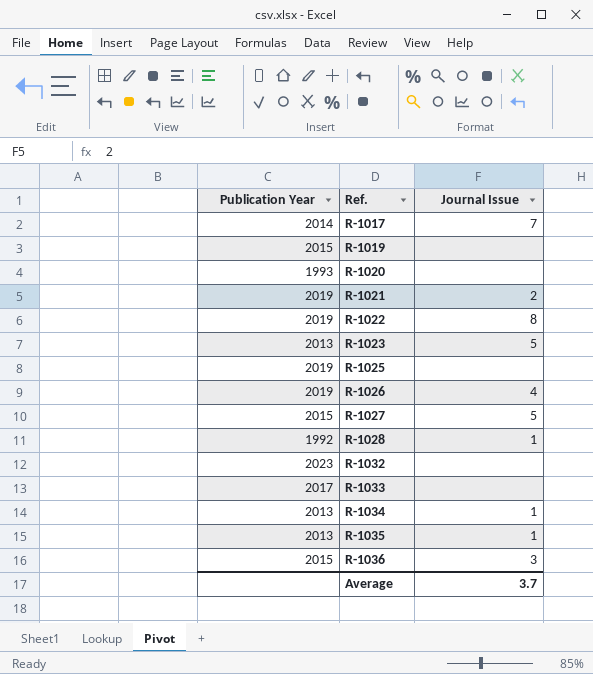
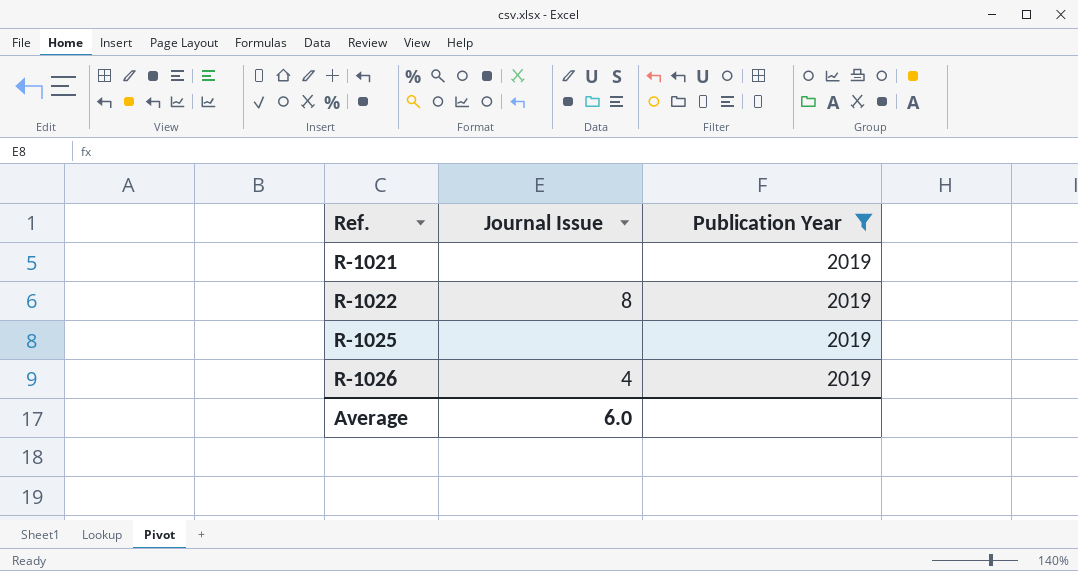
filter: none -> Publication Year = 2019
column Publication Year | position: 1 -> 3
R-1021 | Journal Issue: 2 -> none
Average | Journal Issue: 3.7 -> 6.0

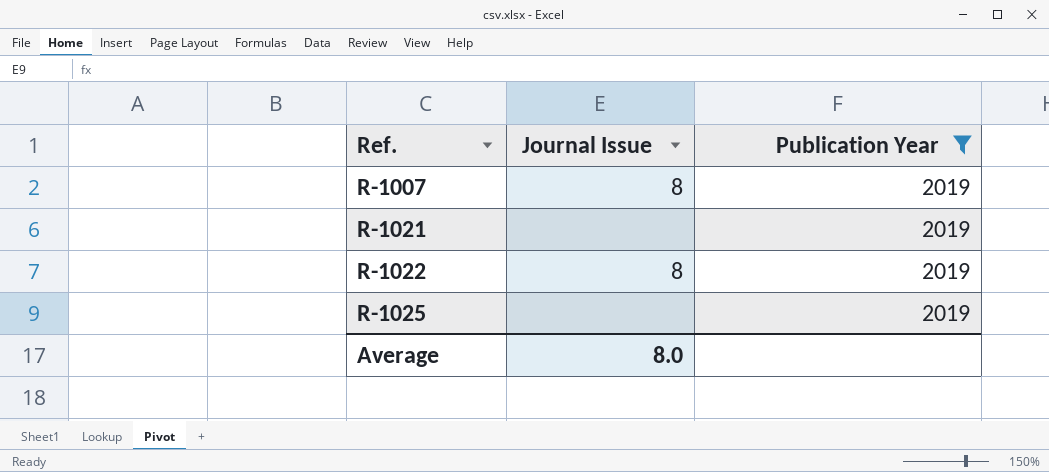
row R-1026: 4 | 2019 -> none
row R-1007: none -> 8 | 2019
Average | Journal Issue: 6.0 -> 8.0

